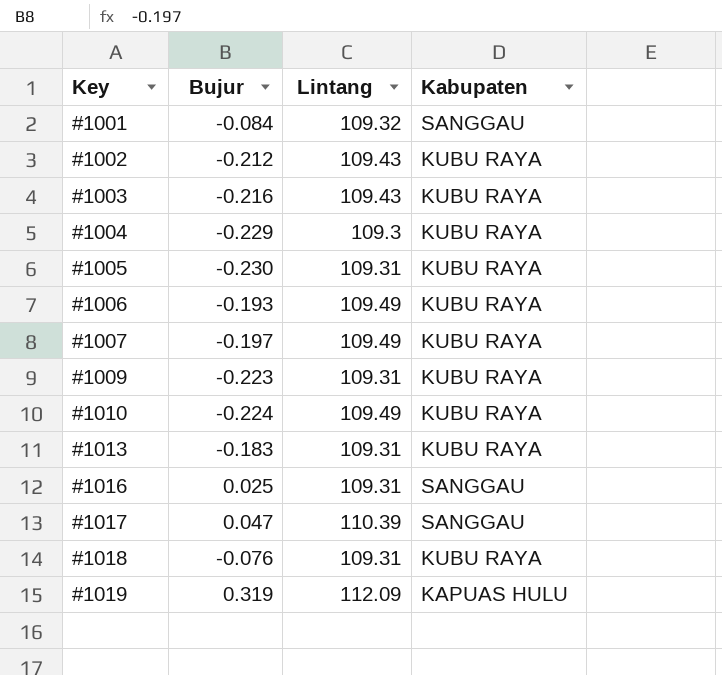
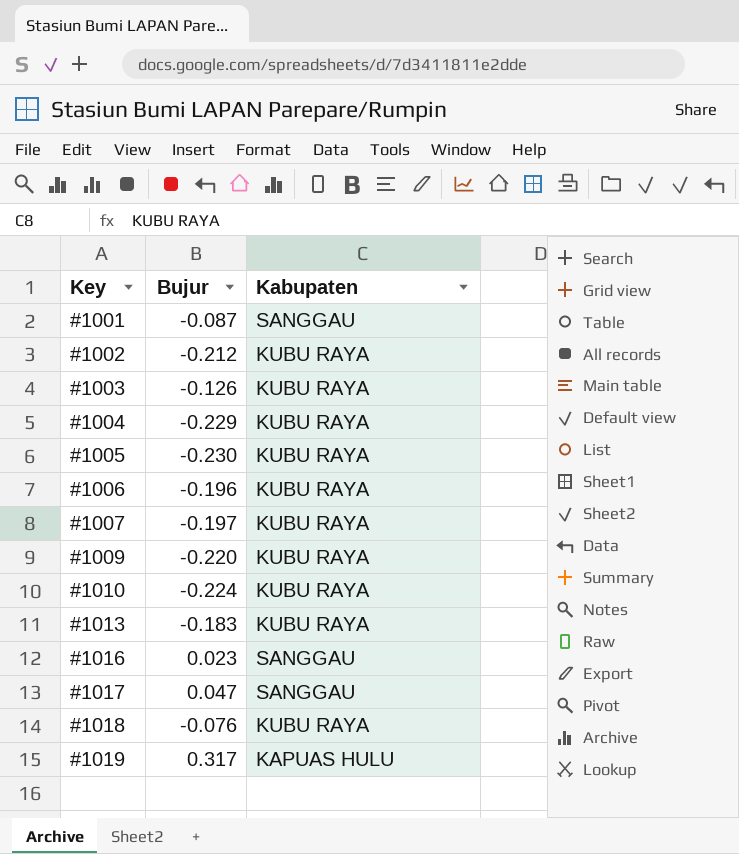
column Lintang | position: 3 -> none
#1001 | Bujur: -0.084 -> -0.087
#1003 | Bujur: -0.216 -> -0.126
#1006 | Bujur: -0.193 -> -0.196
#1009 | Bujur: -0.223 -> -0.220
#1016 | Bujur: 0.025 -> 0.023
#1019 | Bujur: 0.319 -> 0.317

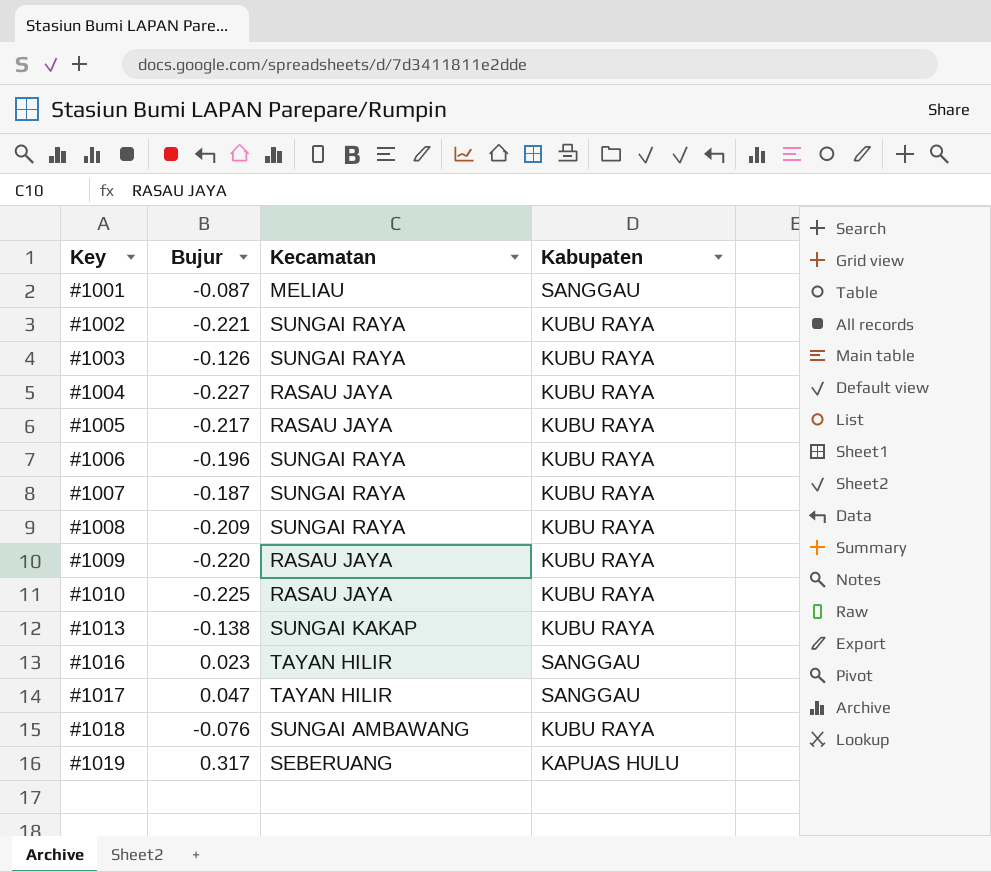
column Kecamatan | position: none -> 3
#1002 | Bujur: -0.212 -> -0.221
#1004 | Bujur: -0.229 -> -0.227
#1005 | Bujur: -0.230 -> -0.217
#1007 | Bujur: -0.197 -> -0.187
row #1008: none -> -0.209 | SUNGAI RAYA | KUBU RAYA
#1010 | Bujur: -0.224 -> -0.225
#1013 | Bujur: -0.183 -> -0.138

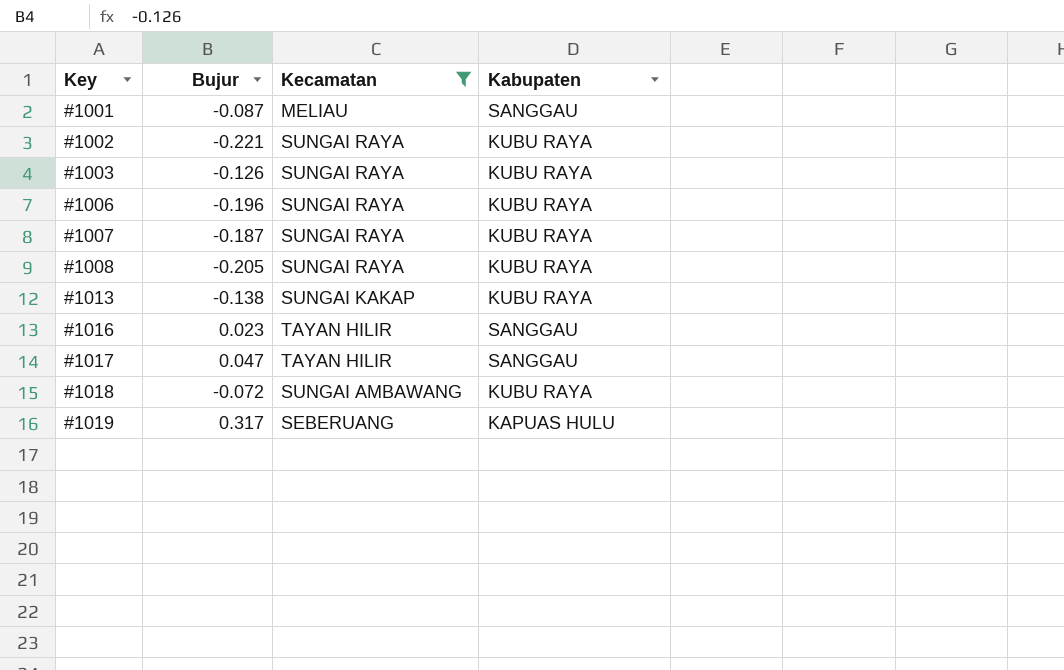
filter: none -> Kecamatan != RASAU JAYA
#1008 | Bujur: -0.209 -> -0.205
#1018 | Bujur: -0.076 -> -0.072

